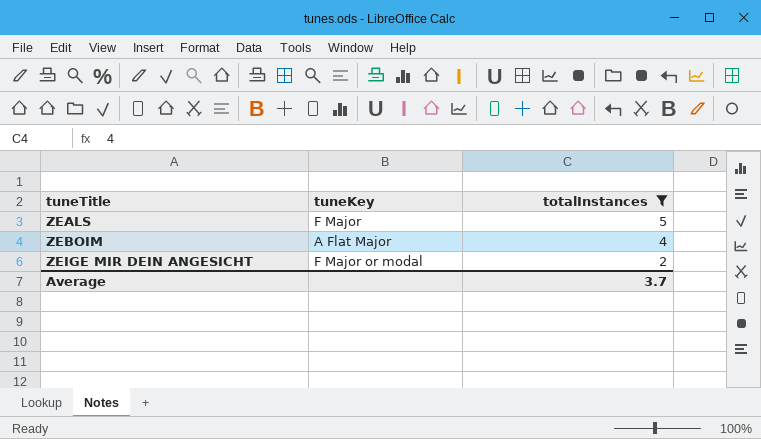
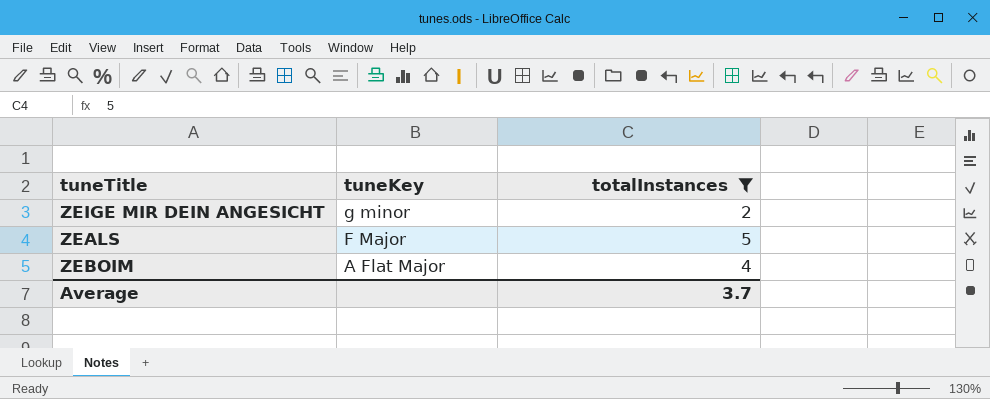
row order: tuneTitle ascending -> tuneKey descending
ZEIGE MIR DEIN ANGESICHT | tuneKey: F Major or modal -> g minor

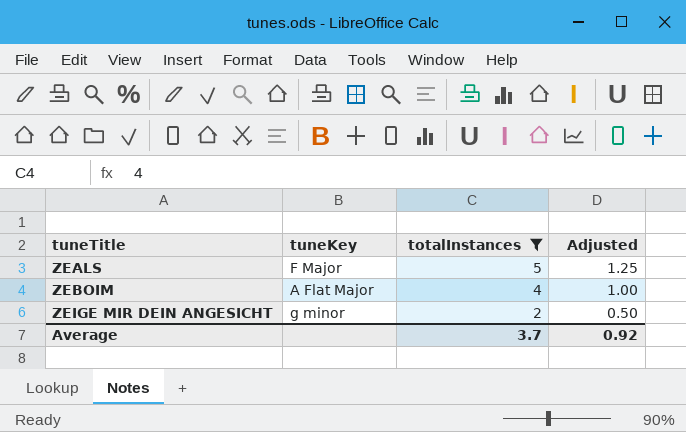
row order: tuneKey descending -> tuneTitle ascending
column Adjusted | formula: none -> [totalInstances] * 0.25

